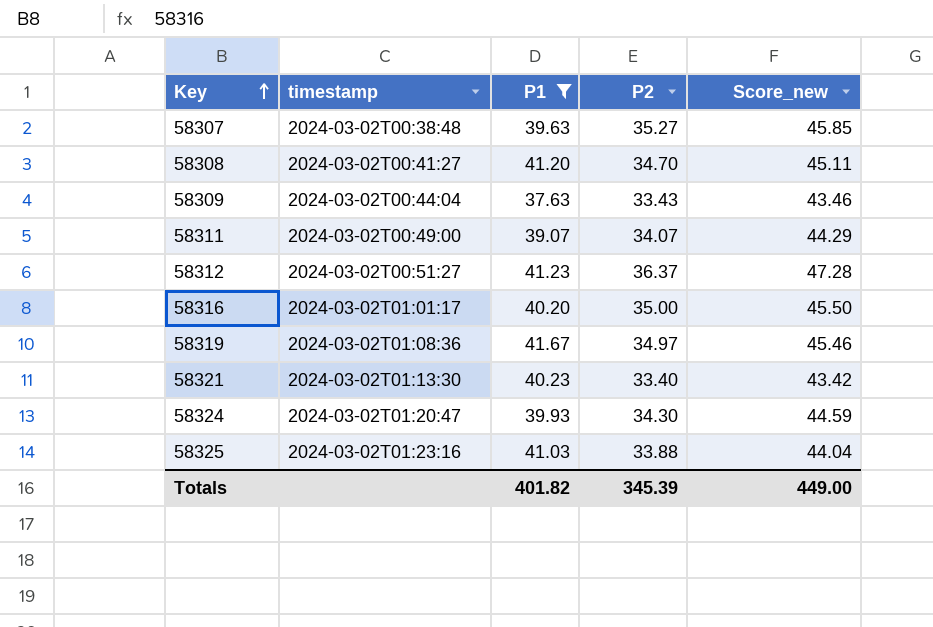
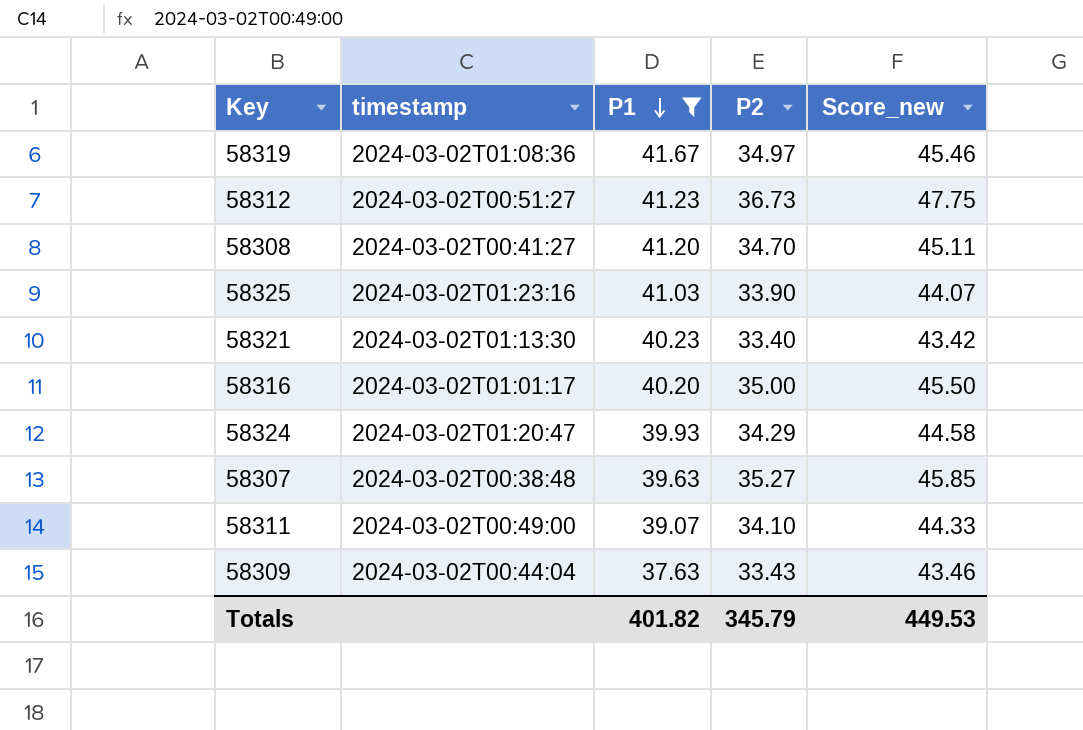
row order: Key ascending -> P1 descending
58312 | P2: 36.37 -> 36.73
58312 | Score_new: 47.28 -> 47.75
58325 | P2: 33.88 -> 33.90
58325 | Score_new: 44.04 -> 44.07
58324 | P2: 34.30 -> 34.29
58324 | Score_new: 44.59 -> 44.58
58311 | P2: 34.07 -> 34.10
58311 | Score_new: 44.29 -> 44.33
Totals | P2: 345.39 -> 345.79
Totals | Score_new: 449.00 -> 449.53

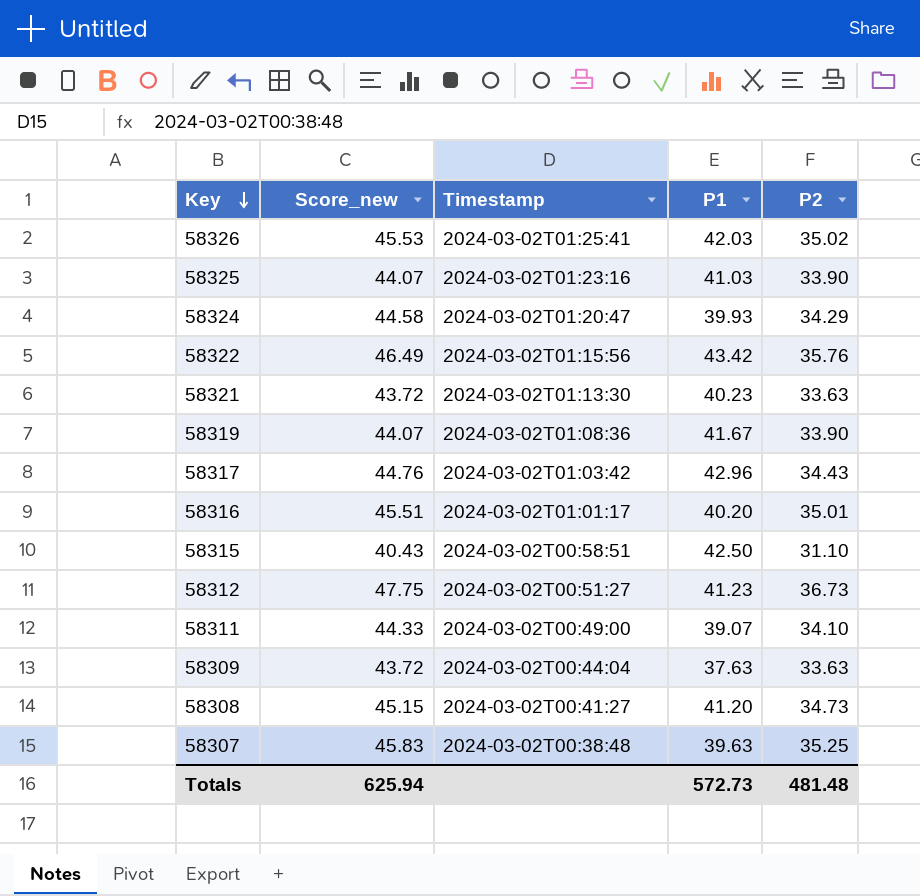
filter: P1 <= 41.67 -> none
row order: P1 descending -> Key descending
column Score_new | position: 5 -> 2
column name: timestamp -> Timestamp
58321 | Score_new: 43.42 -> 43.72
58321 | P2: 33.40 -> 33.63
58319 | Score_new: 45.46 -> 44.07
58319 | P2: 34.97 -> 33.90
58316 | Score_new: 45.50 -> 45.51
58316 | P2: 35.00 -> 35.01
58309 | Score_new: 43.46 -> 43.72
58309 | P2: 33.43 -> 33.63
58308 | Score_new: 45.11 -> 45.15
58308 | P2: 34.70 -> 34.73
58307 | Score_new: 45.85 -> 45.83
58307 | P2: 35.27 -> 35.25
Totals | Score_new: 449.53 -> 625.94
Totals | P1: 401.82 -> 572.73
Totals | P2: 345.79 -> 481.48

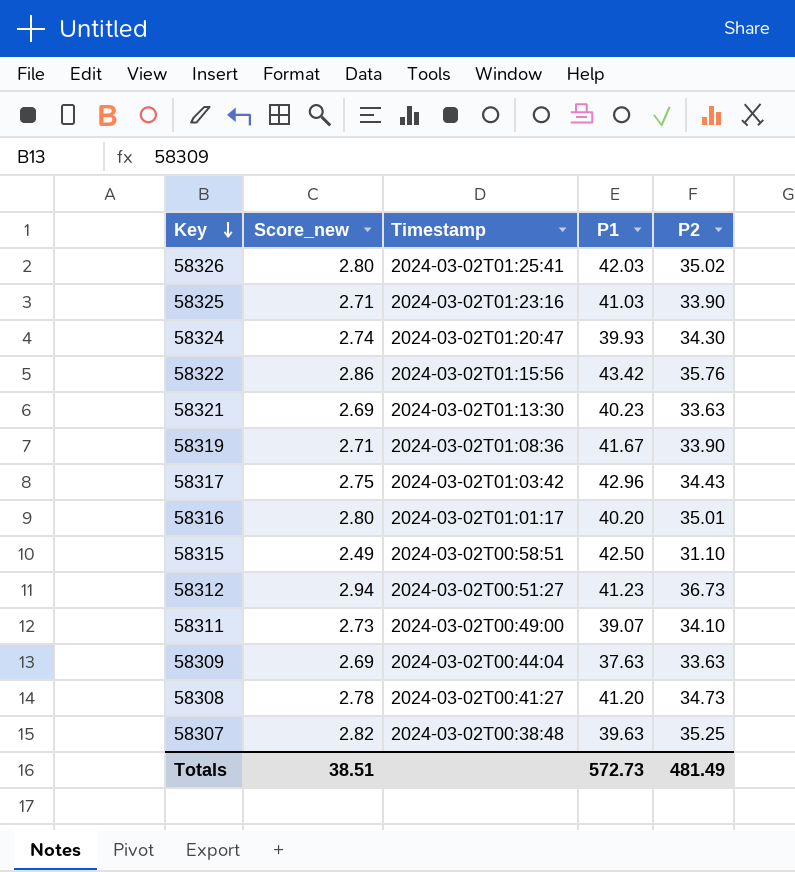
column Score_new | formula: [P2] * 1.3 -> [P2] * 0.08
58324 | P2: 34.29 -> 34.30
Totals | Score_new: 625.94 -> 38.51
Totals | P2: 481.48 -> 481.49

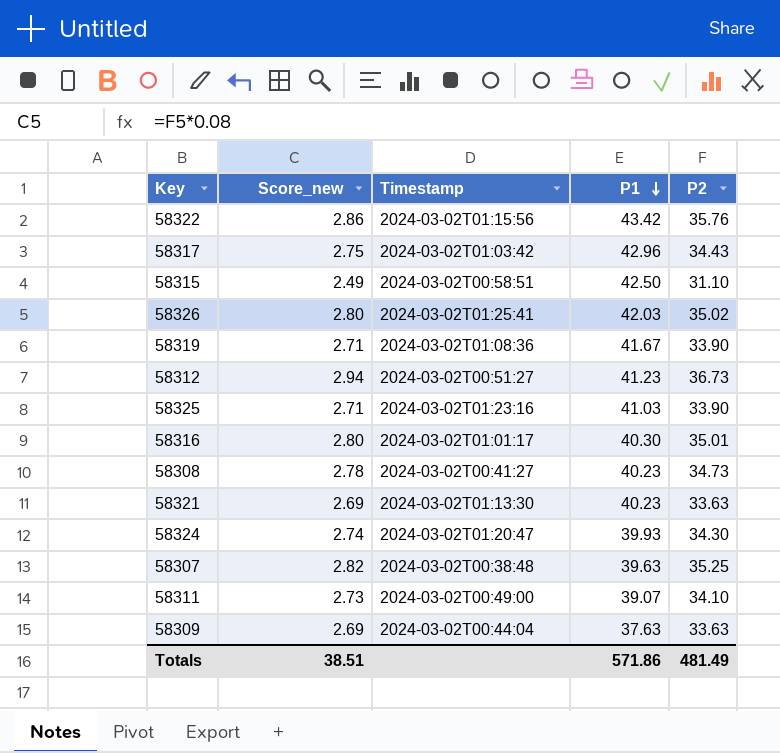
row order: Key descending -> P1 descending
58316 | P1: 40.20 -> 40.30
58308 | P1: 41.20 -> 40.23
Totals | P1: 572.73 -> 571.86

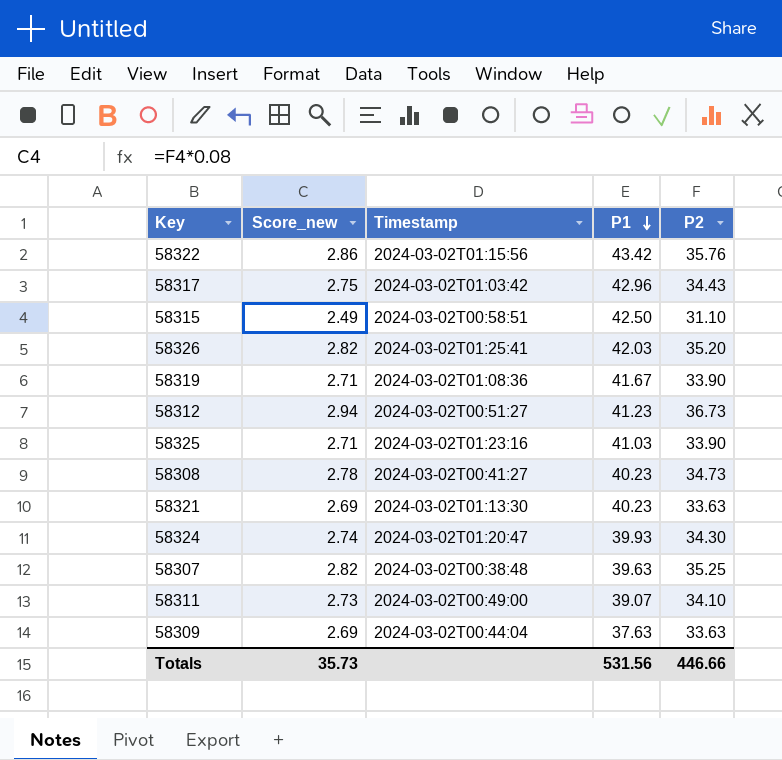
row 58316: 2.80 | 2024-03-02T01:01:17 | 40.30 | 35.01 -> none
58326 | Score_new: 2.80 -> 2.82
58326 | P2: 35.02 -> 35.20
Totals | Score_new: 38.51 -> 35.73
Totals | P1: 571.86 -> 531.56
Totals | P2: 481.49 -> 446.66

